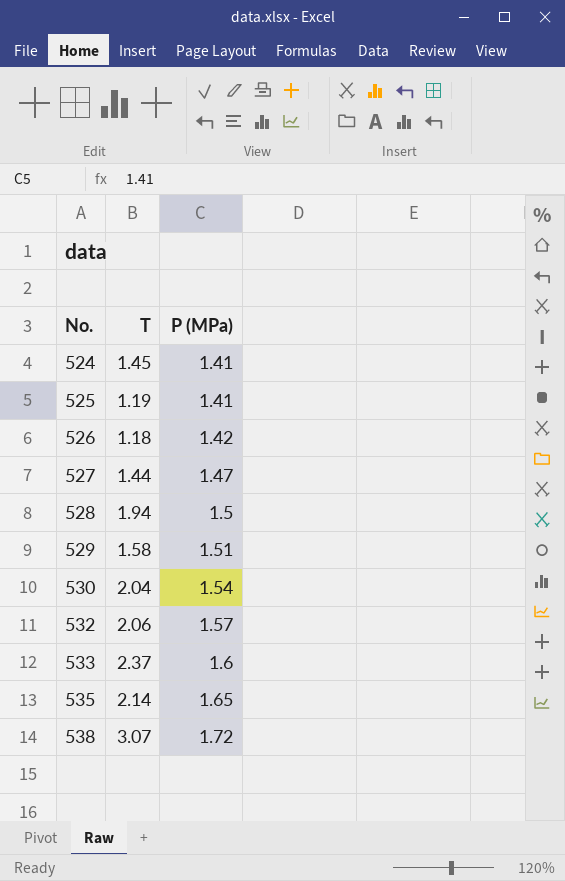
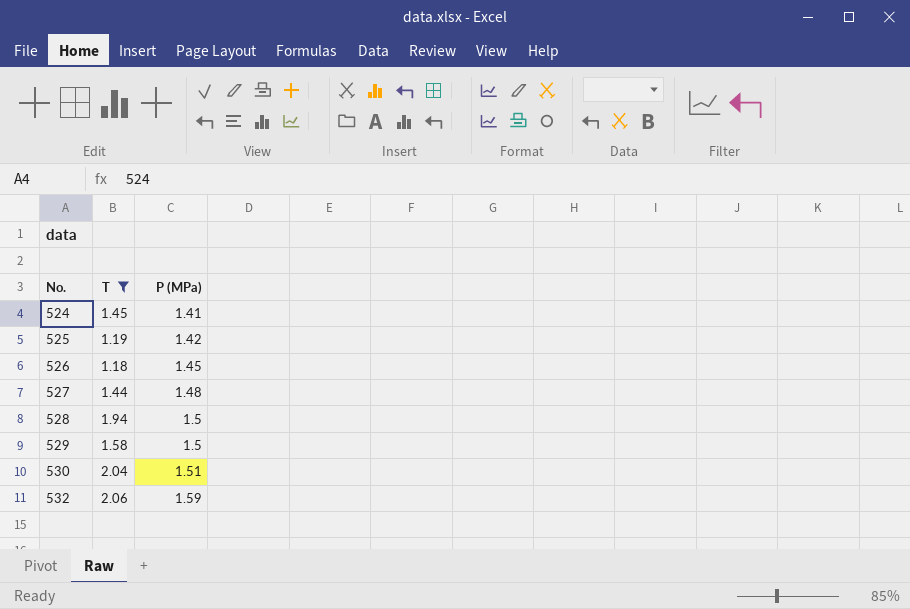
filter: none -> T <= 2.06
525 | P (MPa): 1.41 -> 1.42
526 | P (MPa): 1.42 -> 1.45
527 | P (MPa): 1.47 -> 1.48
529 | P (MPa): 1.51 -> 1.5
530 | P (MPa): 1.54 -> 1.51
532 | P (MPa): 1.57 -> 1.59

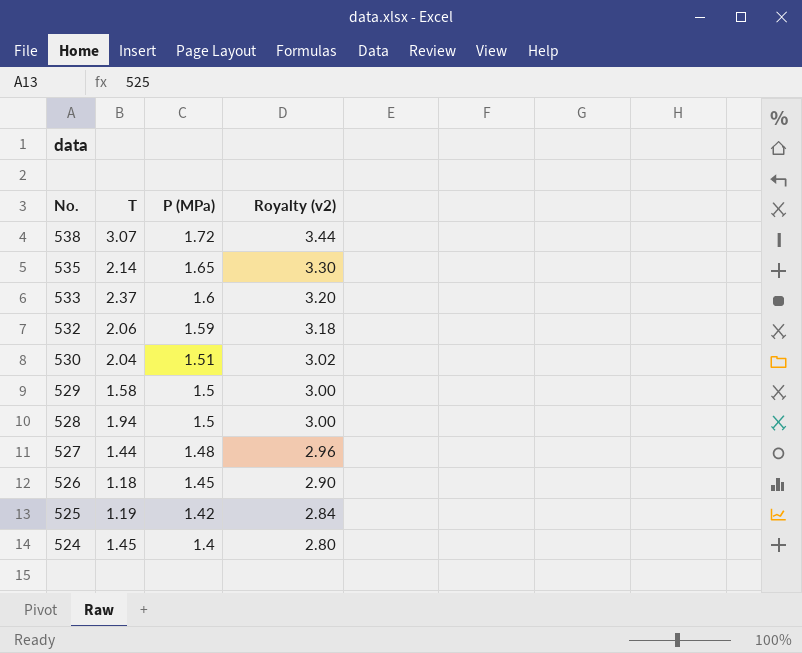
filter: T <= 2.06 -> none
row order: No. ascending -> No. descending
column Royalty (v2) | formula: none -> [P (MPa)] * 2
524 | P (MPa): 1.41 -> 1.4

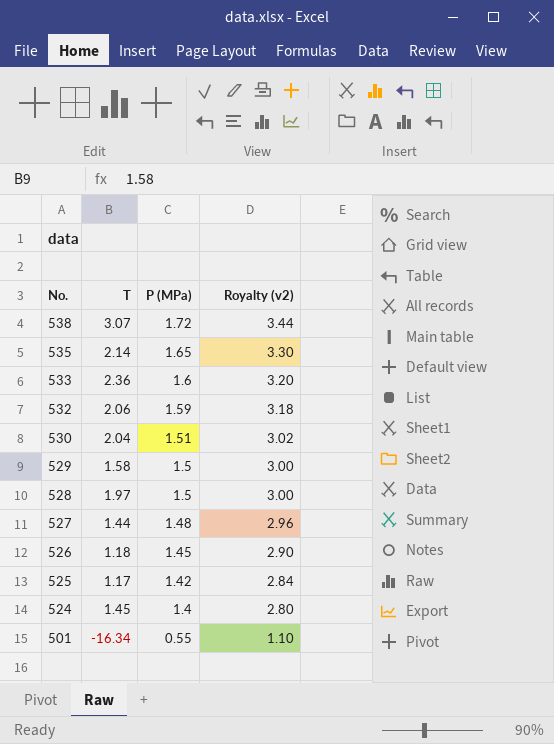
533 | T: 2.37 -> 2.36
528 | T: 1.94 -> 1.97
525 | T: 1.19 -> 1.17
row 501: none -> -16.34 | 0.55 | 1.10

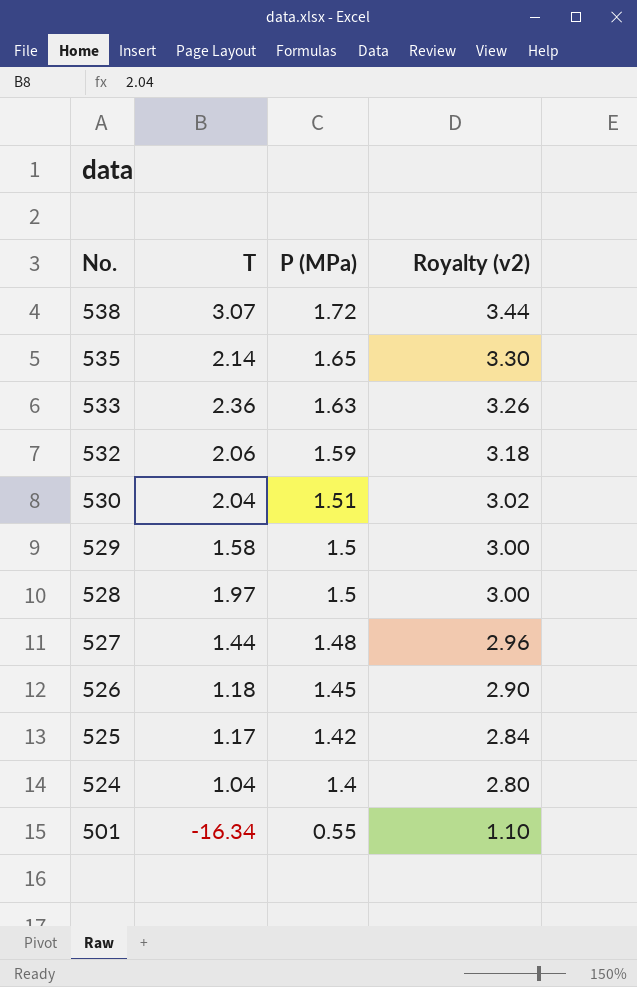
533 | P (MPa): 1.6 -> 1.63
533 | Royalty (v2): 3.20 -> 3.26
524 | T: 1.45 -> 1.04

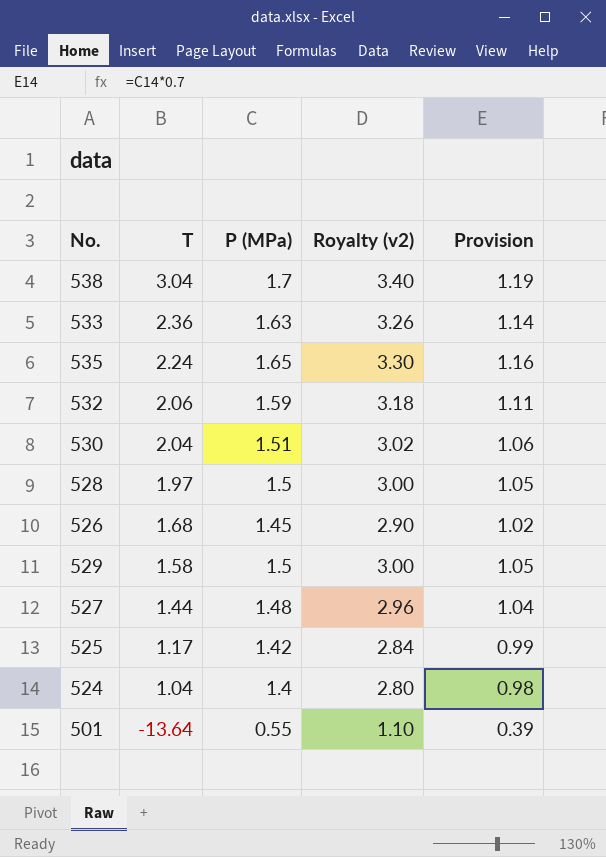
row order: No. descending -> T descending
column Provision | formula: none -> [P (MPa)] * 0.7
538 | T: 3.07 -> 3.04
538 | P (MPa): 1.72 -> 1.7
538 | Royalty (v2): 3.44 -> 3.40
535 | T: 2.14 -> 2.24
526 | T: 1.18 -> 1.68
501 | T: -16.34 -> -13.64

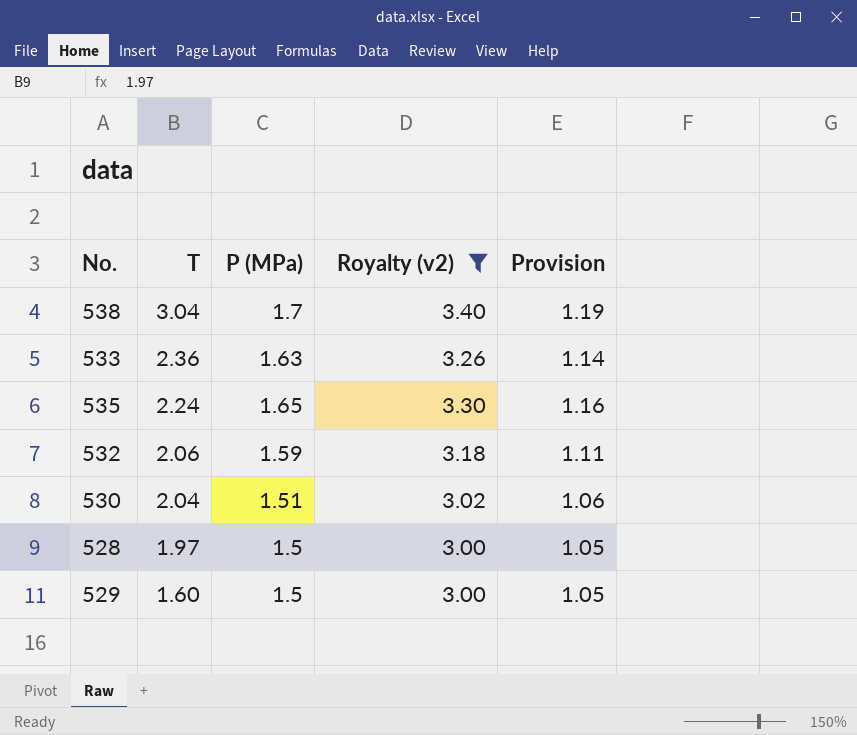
filter: none -> Royalty (v2) >= 3.00
529 | T: 1.58 -> 1.60

